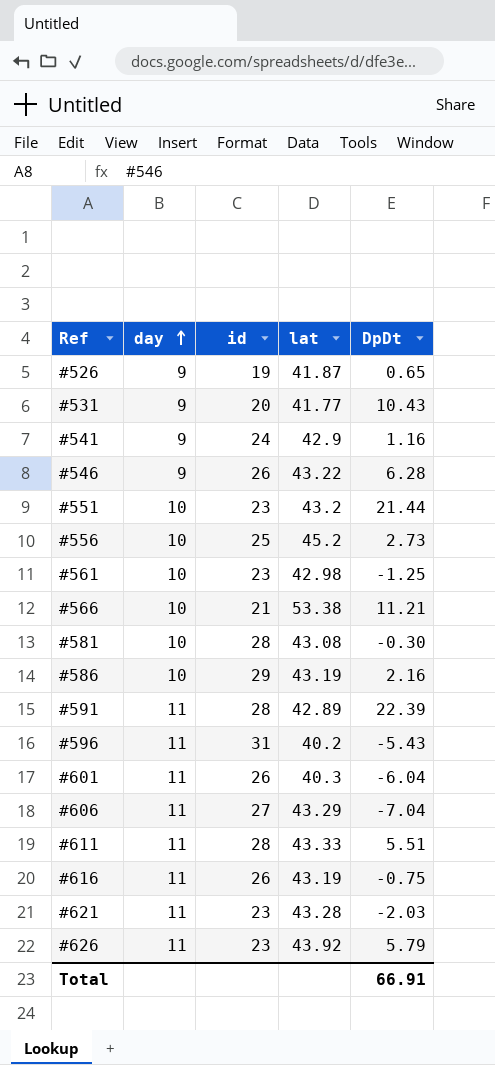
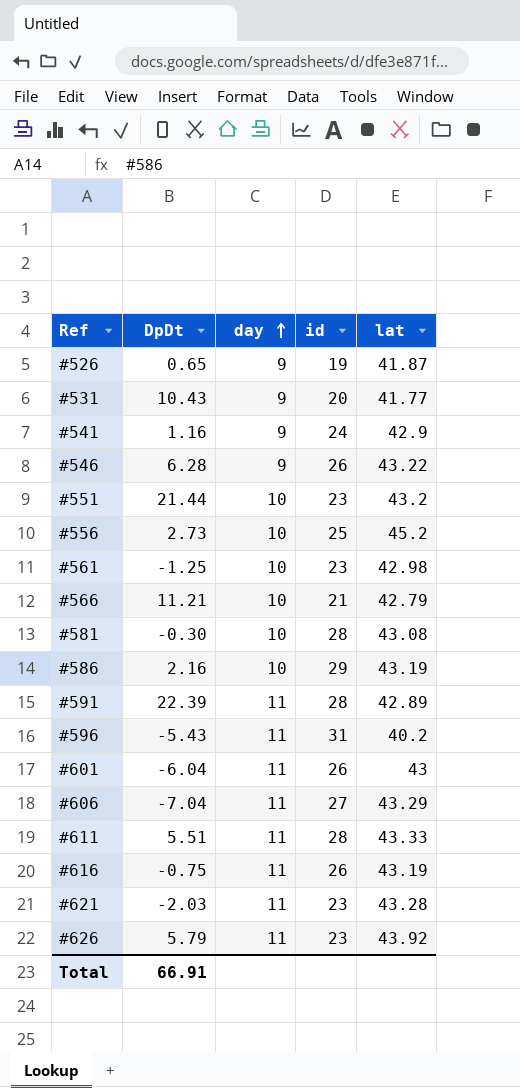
column DpDt | position: 5 -> 2
#566 | lat: 53.38 -> 42.79
#601 | lat: 40.3 -> 43

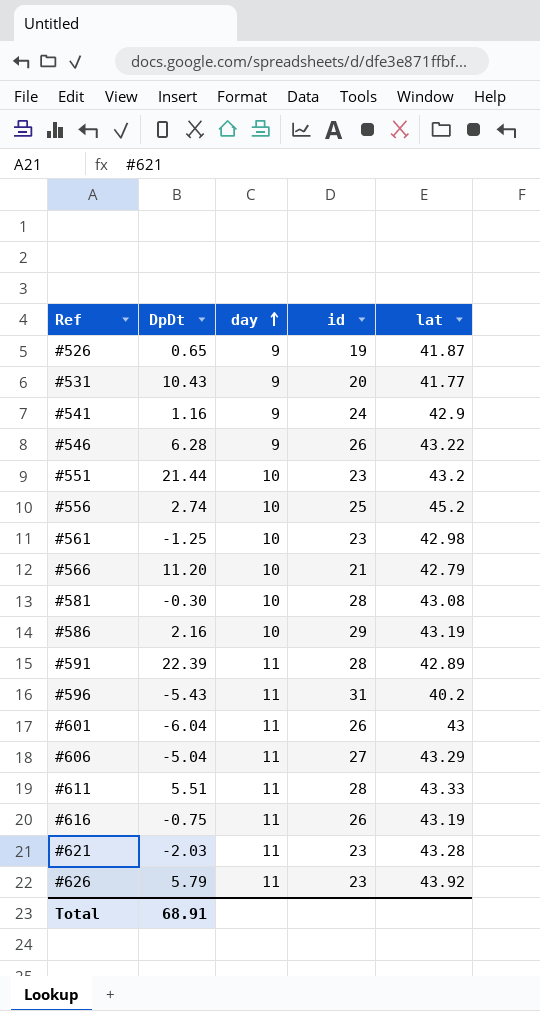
#556 | DpDt: 2.73 -> 2.74
#566 | DpDt: 11.21 -> 11.20
#606 | DpDt: -7.04 -> -5.04
Total | DpDt: 66.91 -> 68.91

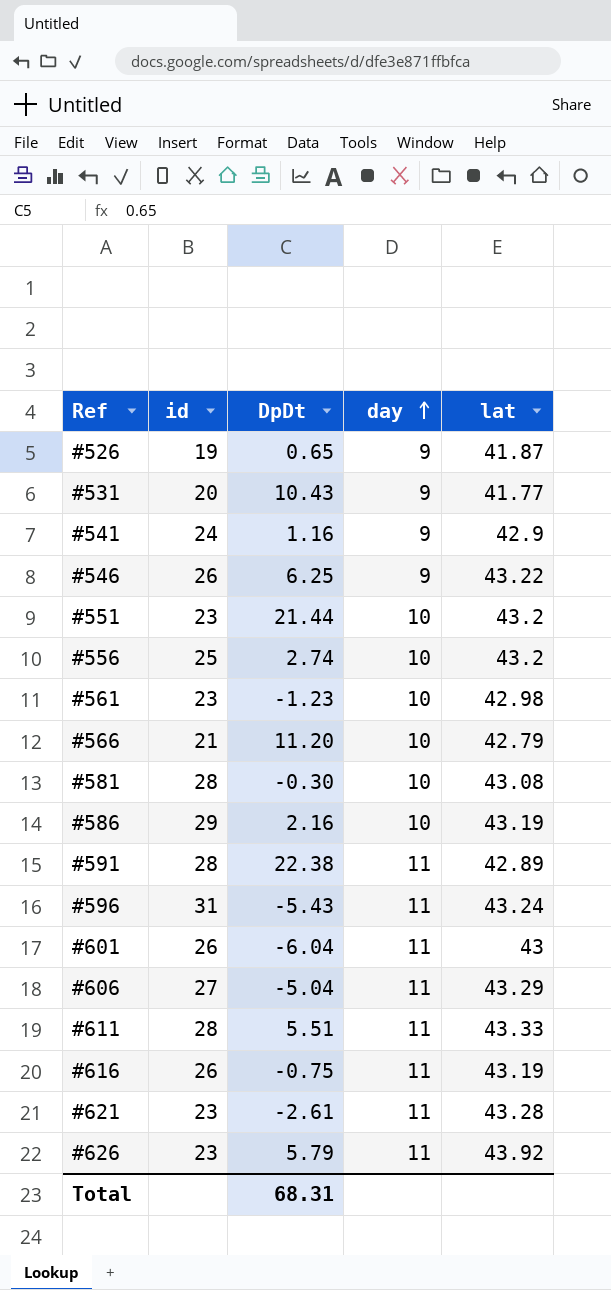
column id | position: 4 -> 2
#546 | DpDt: 6.28 -> 6.25
#556 | lat: 45.2 -> 43.2
#561 | DpDt: -1.25 -> -1.23
#591 | DpDt: 22.39 -> 22.38
#596 | lat: 40.2 -> 43.24
#621 | DpDt: -2.03 -> -2.61
Total | DpDt: 68.91 -> 68.31

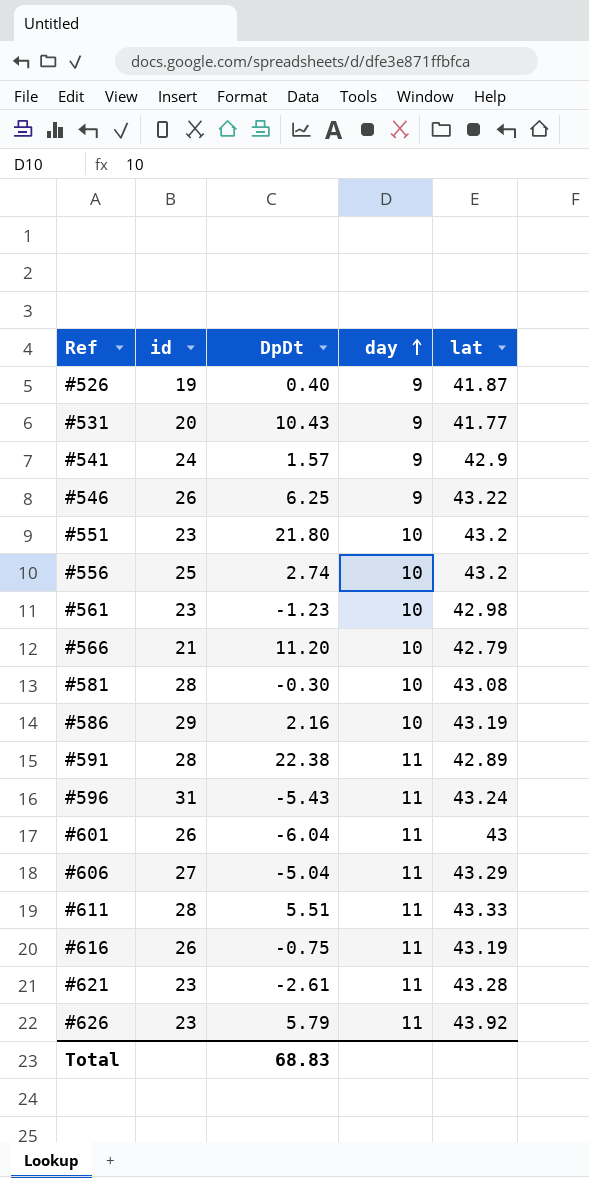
#526 | DpDt: 0.65 -> 0.40
#541 | DpDt: 1.16 -> 1.57
#551 | DpDt: 21.44 -> 21.80
Total | DpDt: 68.31 -> 68.83

